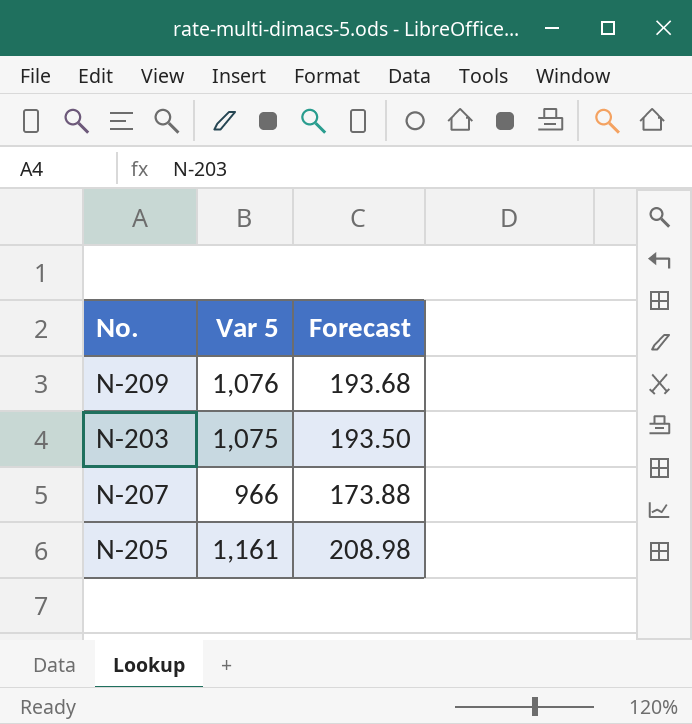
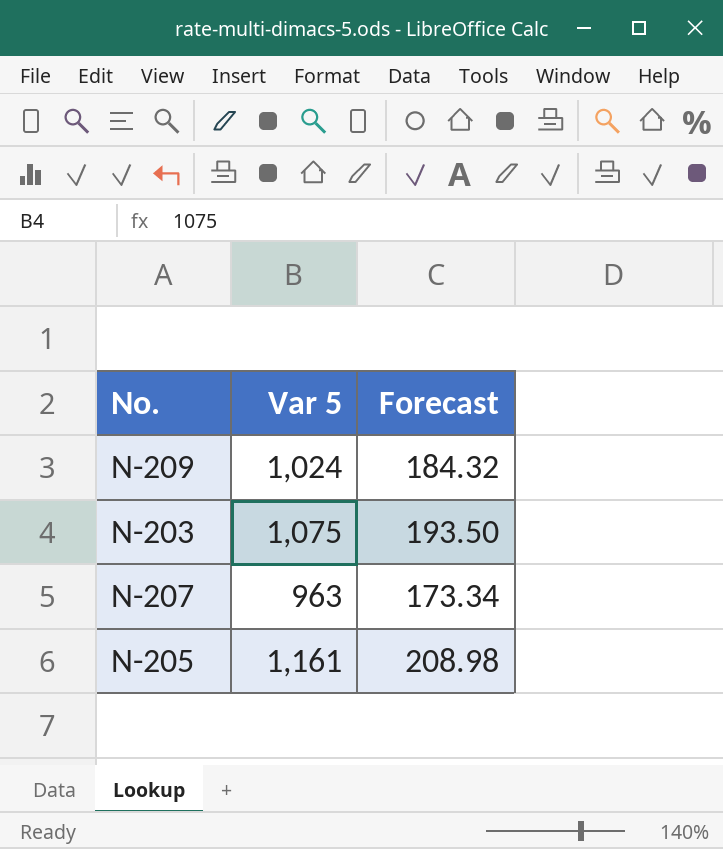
N-209 | Var 5: 1,076 -> 1,024
N-209 | Forecast: 193.68 -> 184.32
N-207 | Var 5: 966 -> 963
N-207 | Forecast: 173.88 -> 173.34

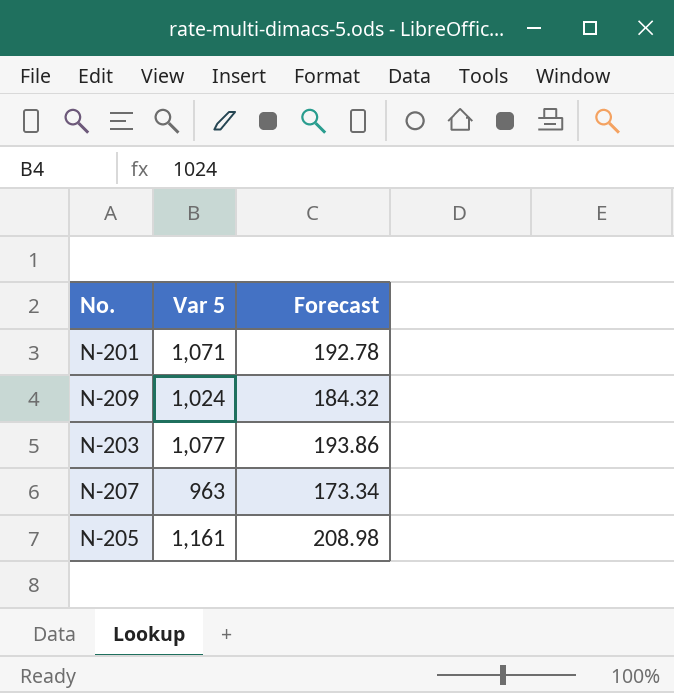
row N-201: none -> 1,071 | 192.78
N-203 | Var 5: 1,075 -> 1,077
N-203 | Forecast: 193.50 -> 193.86

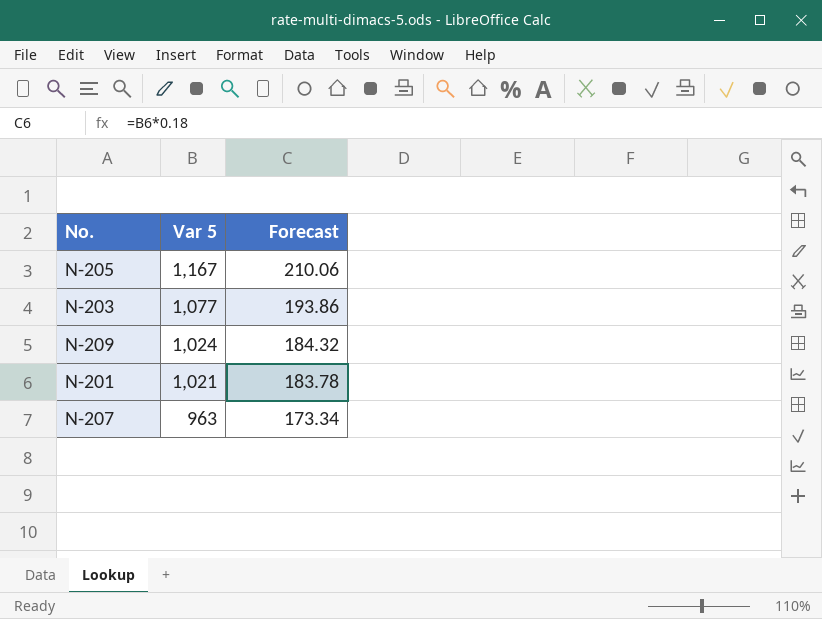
row order: none -> Var 5 descending
N-205 | Var 5: 1,161 -> 1,167
N-205 | Forecast: 208.98 -> 210.06
N-201 | Var 5: 1,071 -> 1,021
N-201 | Forecast: 192.78 -> 183.78

